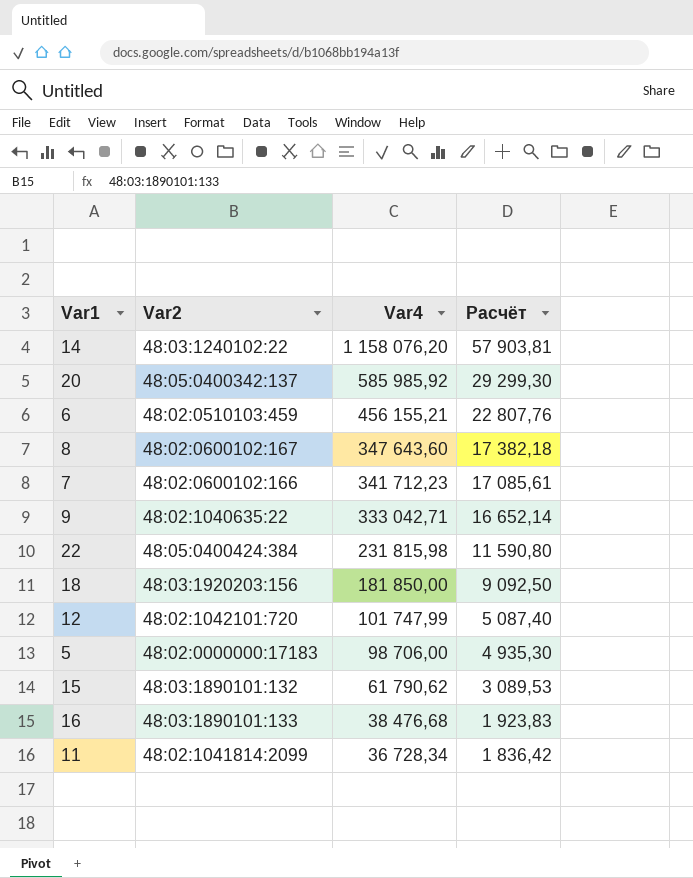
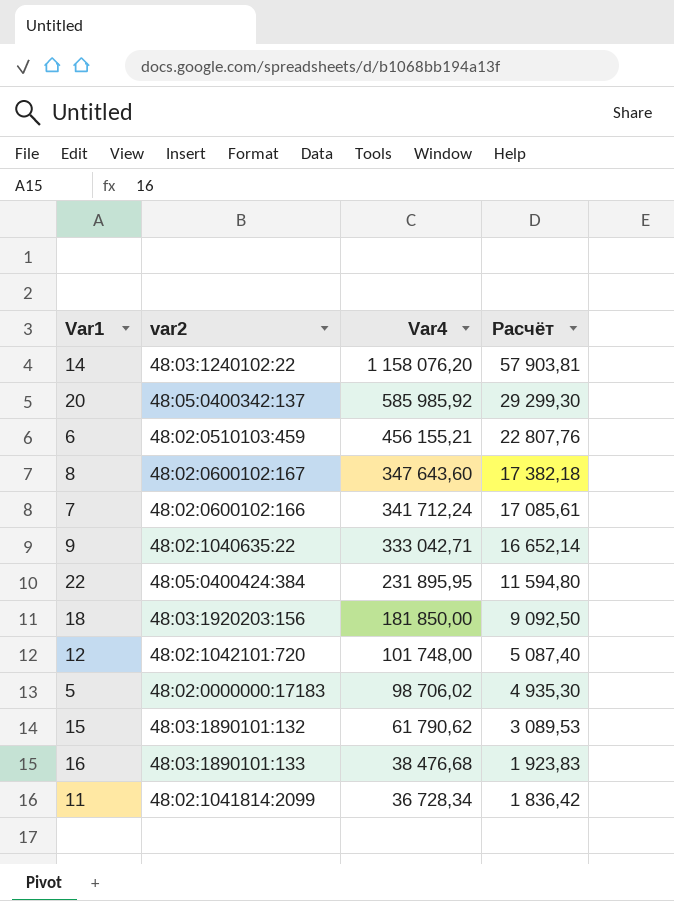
column name: Var2 -> var2
7 | Var4: 341 712,23 -> 341 712,24
22 | Var4: 231 815,98 -> 231 895,95
22 | Расчёт: 11 590,80 -> 11 594,80
12 | Var4: 101 747,99 -> 101 748,00
5 | Var4: 98 706,00 -> 98 706,02

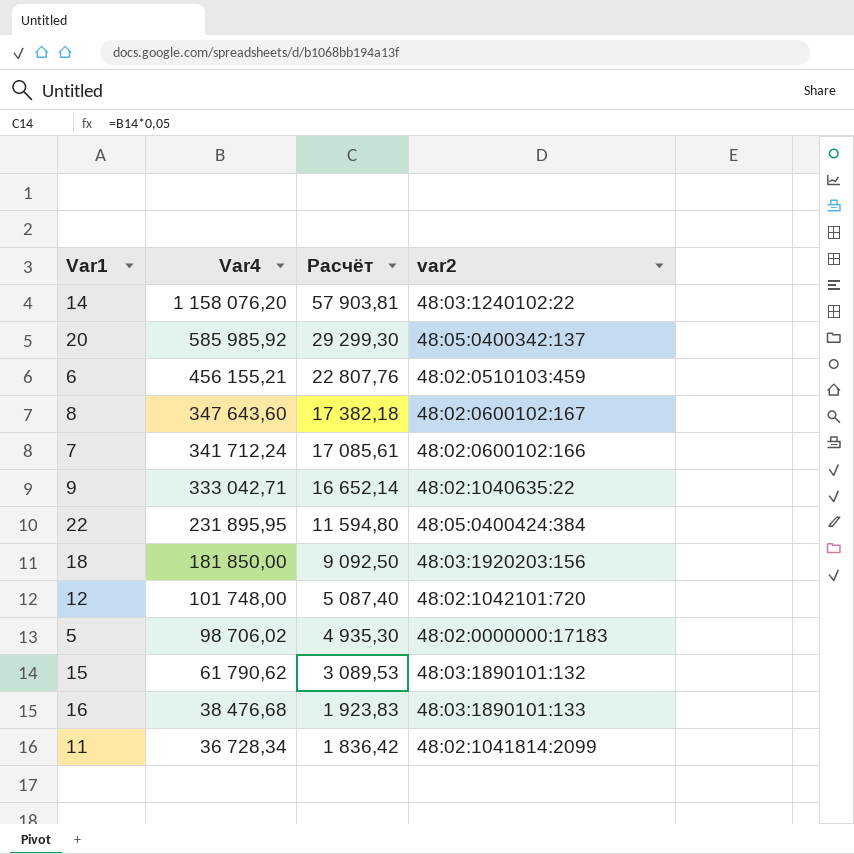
column var2 | position: 2 -> 4

